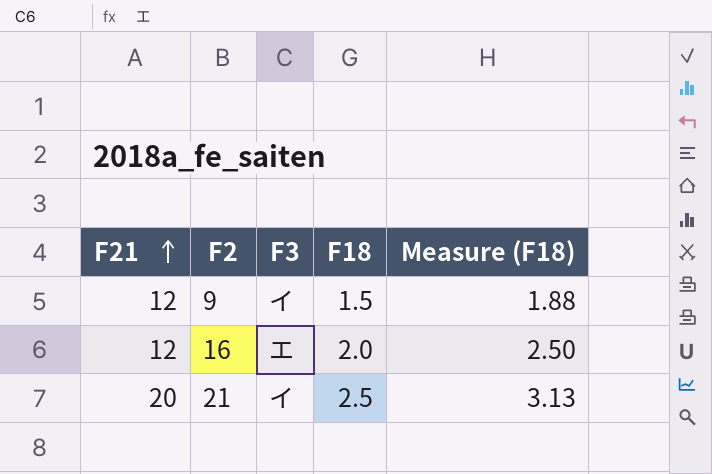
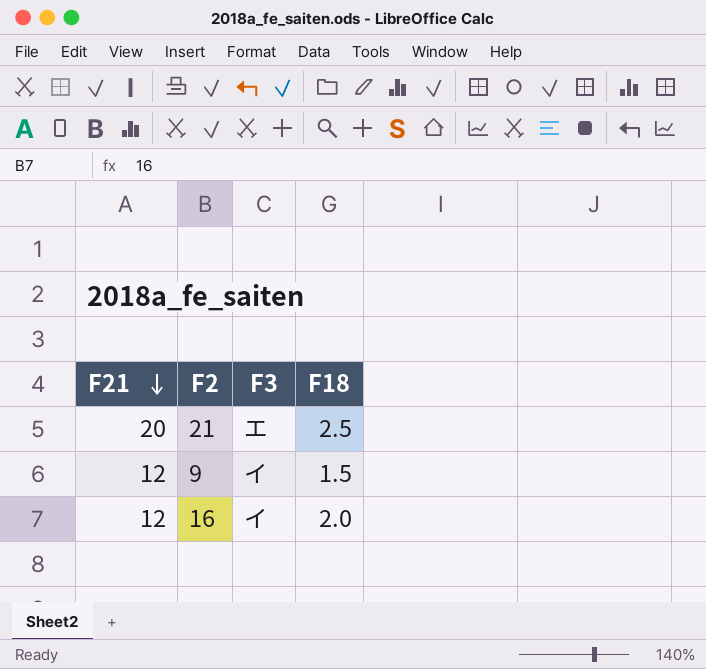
row order: F21 ascending -> F21 descending
column Measure (F18) | formula: [F18] * 1.25 -> none
21 | F3: イ -> エ
16 | F3: エ -> イ

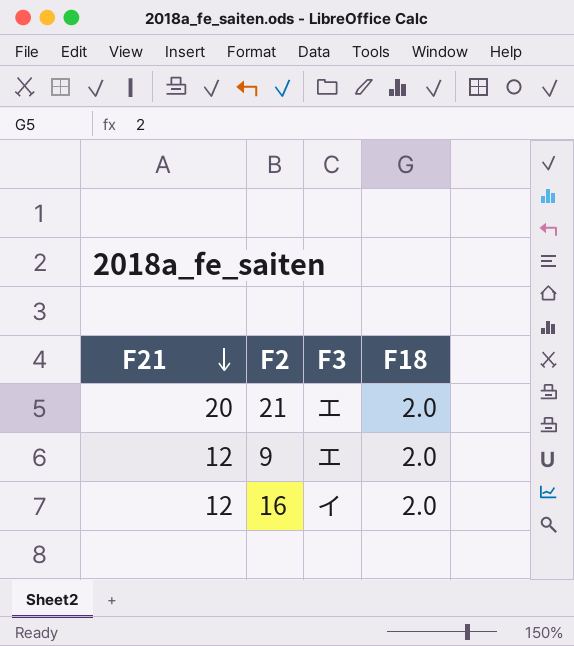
21 | F18: 2.5 -> 2.0
9 | F3: イ -> エ
9 | F18: 1.5 -> 2.0

